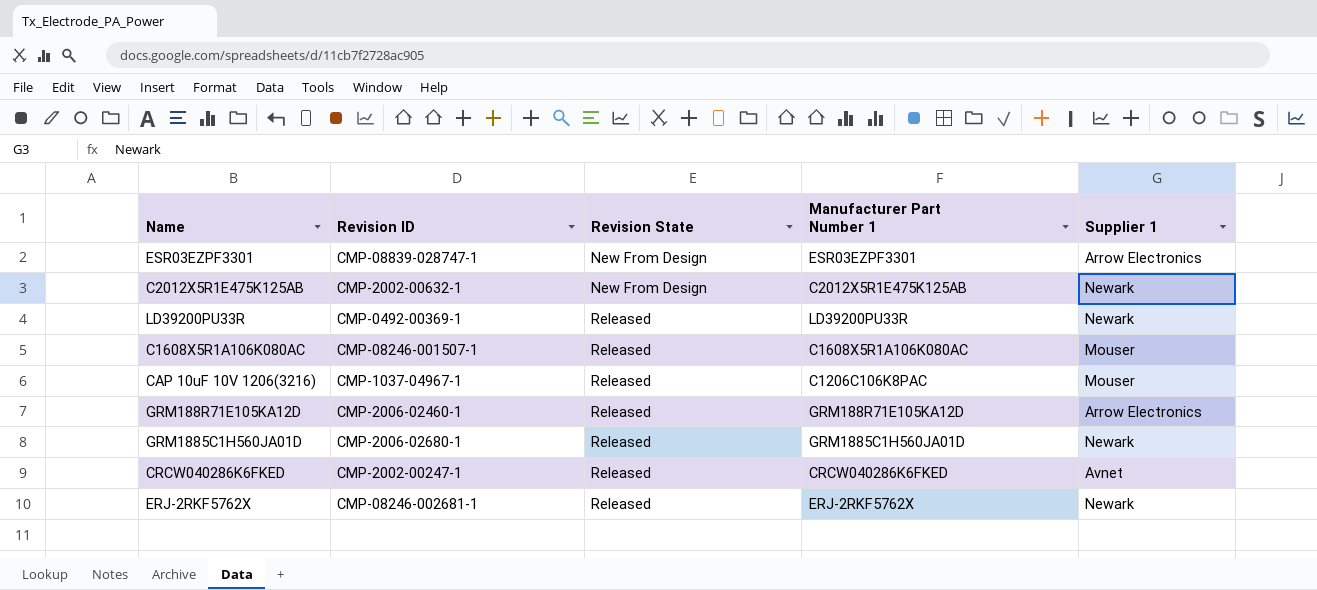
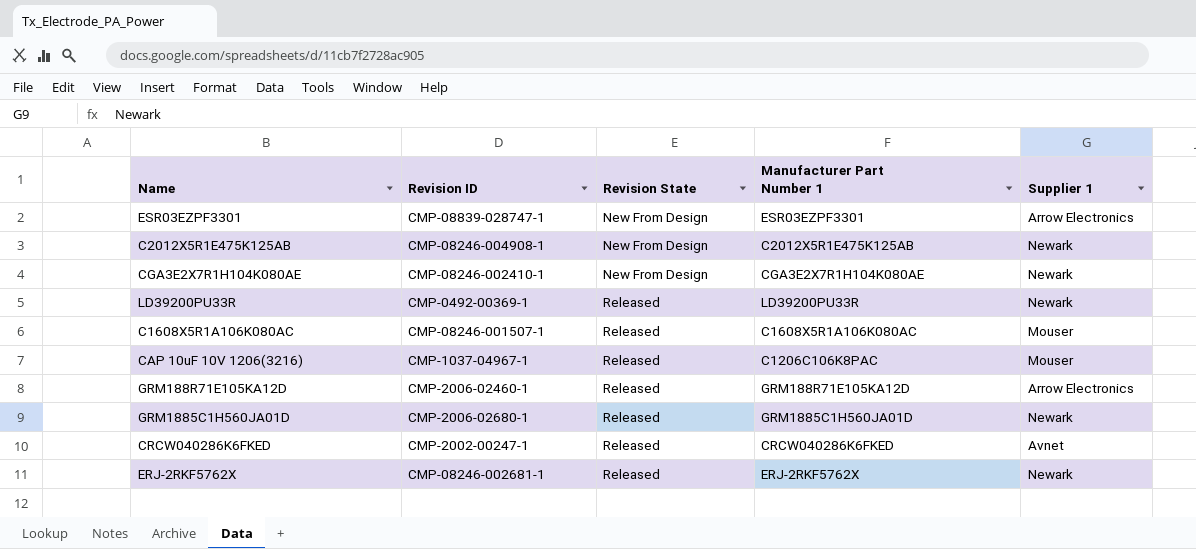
C2012X5R1E475K125AB | Revision ID: CMP-2002-00632-1 -> CMP-08246-004908-1
row CGA3E2X7R1H104K080AE: none -> CMP-08246-002410-1 | New From Design | CGA3E2X7R1H104K080AE | Newark

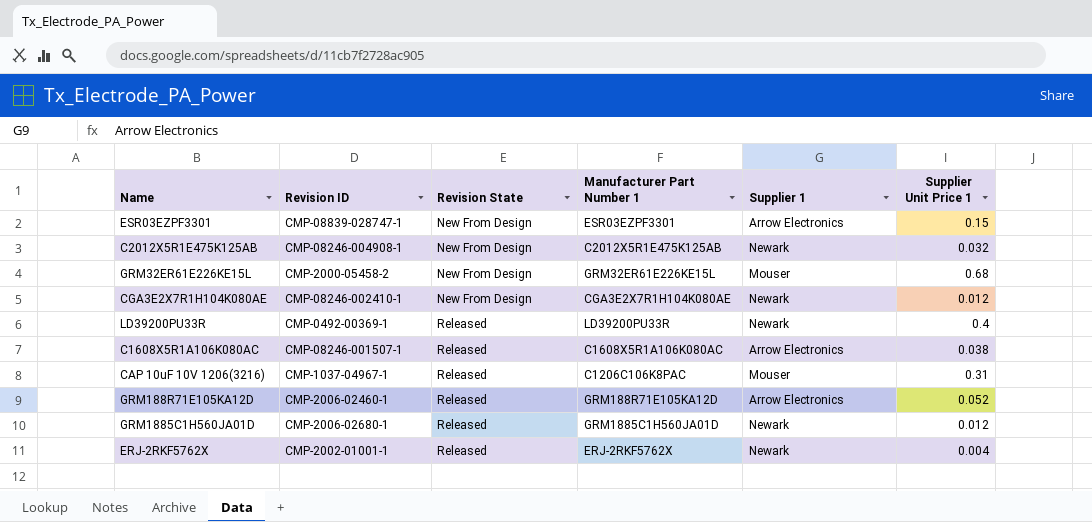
column Supplier Unit Price 1 | position: none -> 6
row CRCW040286K6FKED: CMP-2002-00247-1 | Released | CRCW040286K6FKED | Avnet -> none
row GRM32ER61E226KE15L: none -> CMP-2000-05458-2 | New From Design | GRM32ER61E226KE15L | Mouser | 0.68
C1608X5R1A106K080AC | Supplier 1: Mouser -> Arrow Electronics
ERJ-2RKF5762X | Revision ID: CMP-08246-002681-1 -> CMP-2002-01001-1

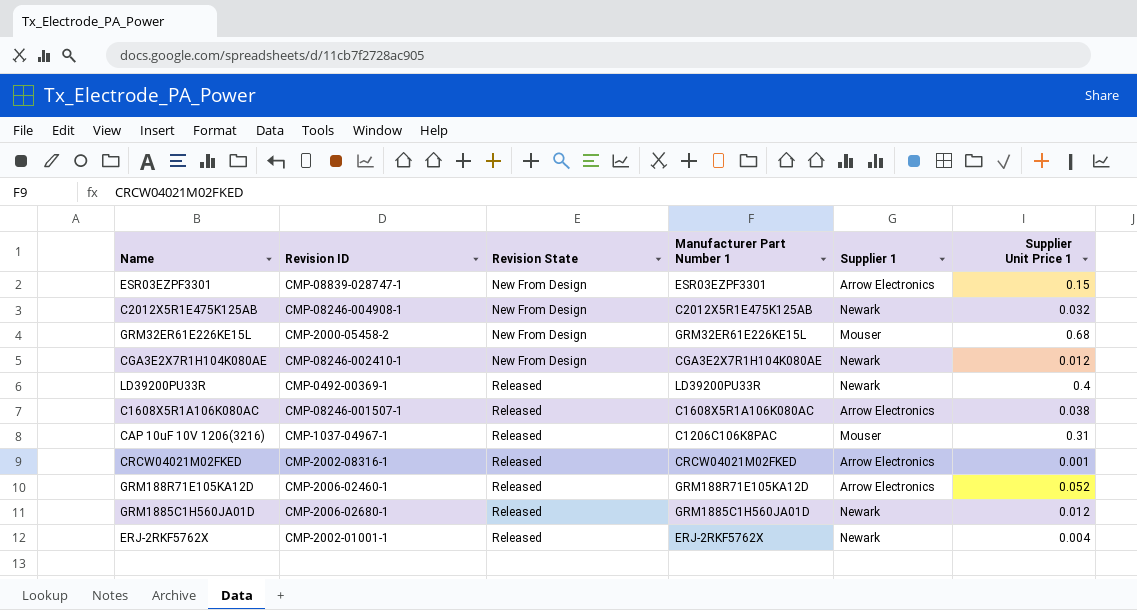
row CRCW04021M02FKED: none -> CMP-2002-08316-1 | Released | CRCW04021M02FKED | Arrow Electronics | 0.001

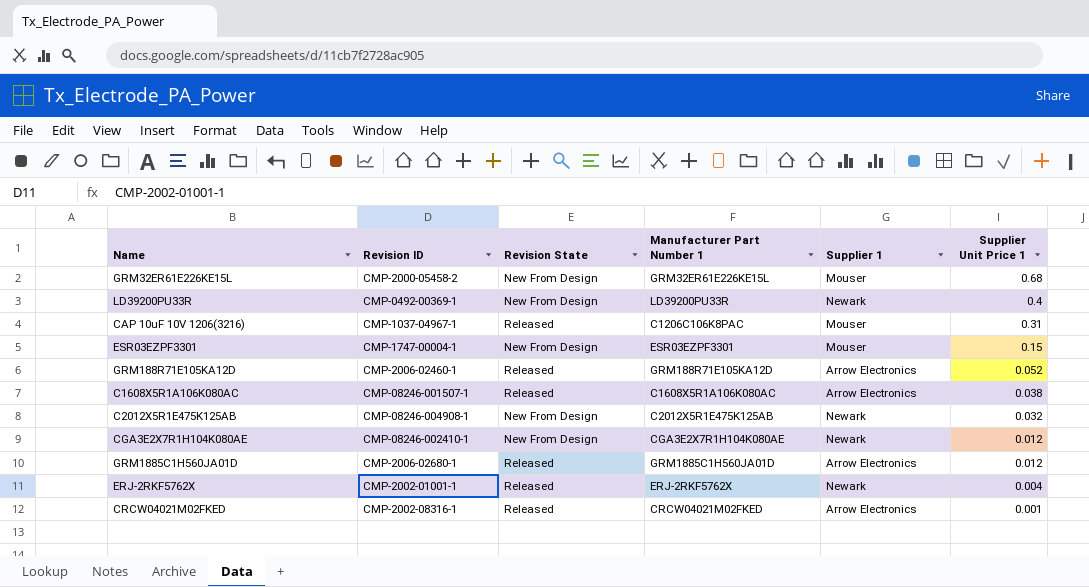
row order: Revision State ascending -> Supplier Unit Price 1 descending
LD39200PU33R | Revision State: Released -> New From Design
ESR03EZPF3301 | Revision ID: CMP-08839-028747-1 -> CMP-1747-00004-1
ESR03EZPF3301 | Supplier 1: Arrow Electronics -> Mouser
GRM1885C1H560JA01D | Supplier 1: Newark -> Arrow Electronics

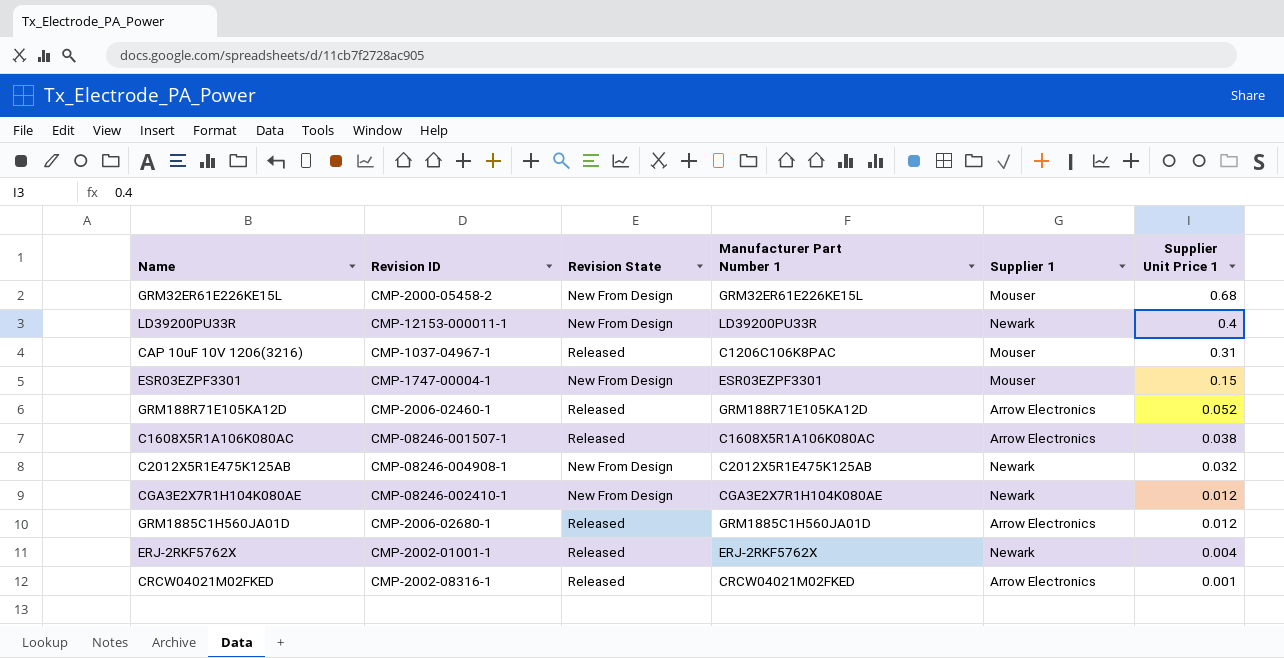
LD39200PU33R | Revision ID: CMP-0492-00369-1 -> CMP-12153-000011-1

